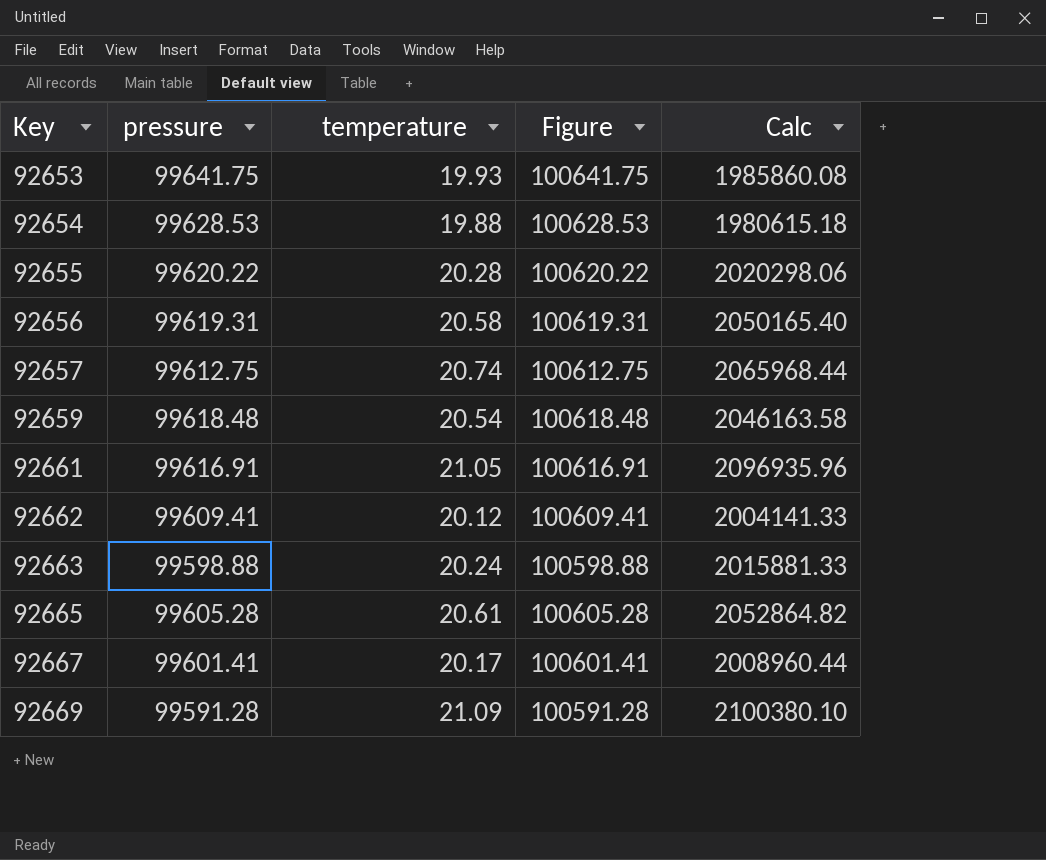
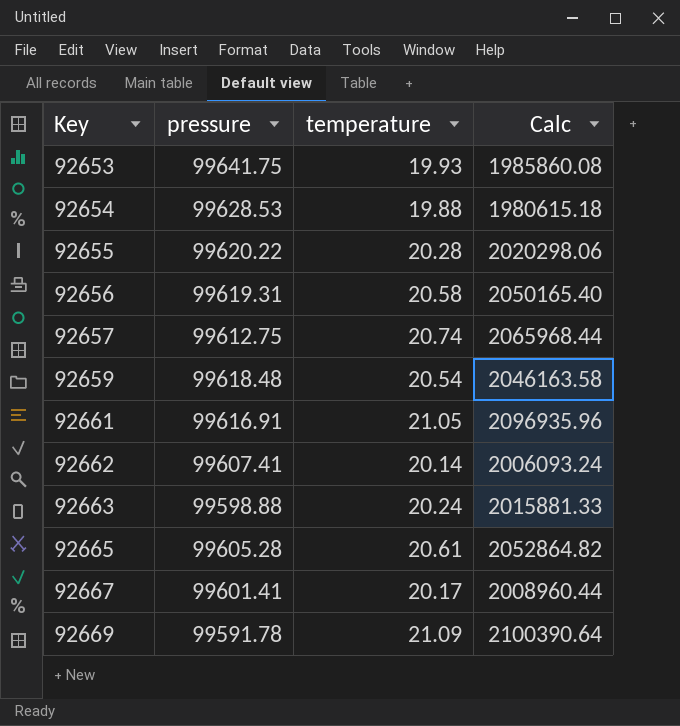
column Figure | formula: [pressure] + 1000 -> none
92662 | pressure: 99609.41 -> 99607.41
92662 | temperature: 20.12 -> 20.14
92662 | Calc: 2004141.33 -> 2006093.24
92669 | pressure: 99591.28 -> 99591.78
92669 | Calc: 2100380.10 -> 2100390.64

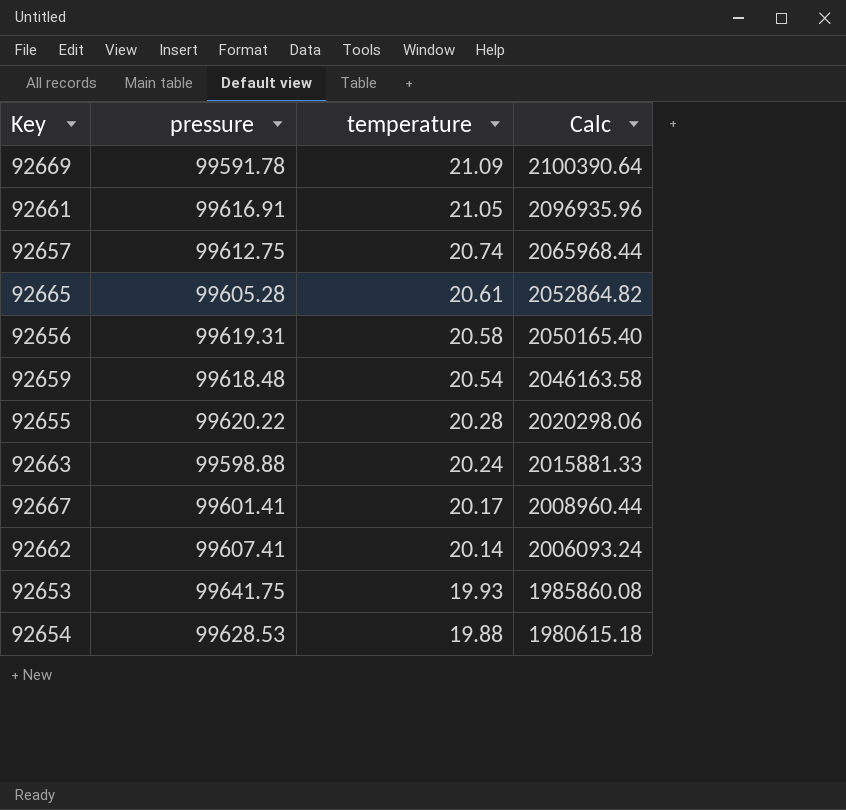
row order: Key ascending -> temperature descending

